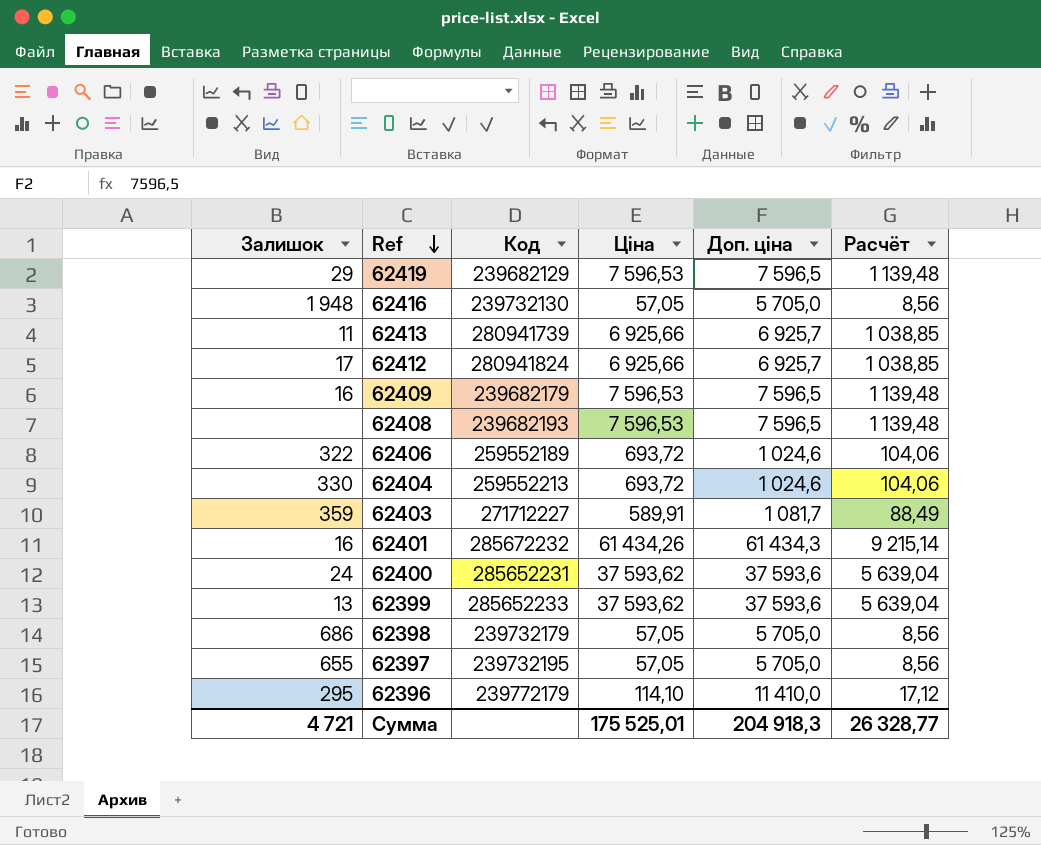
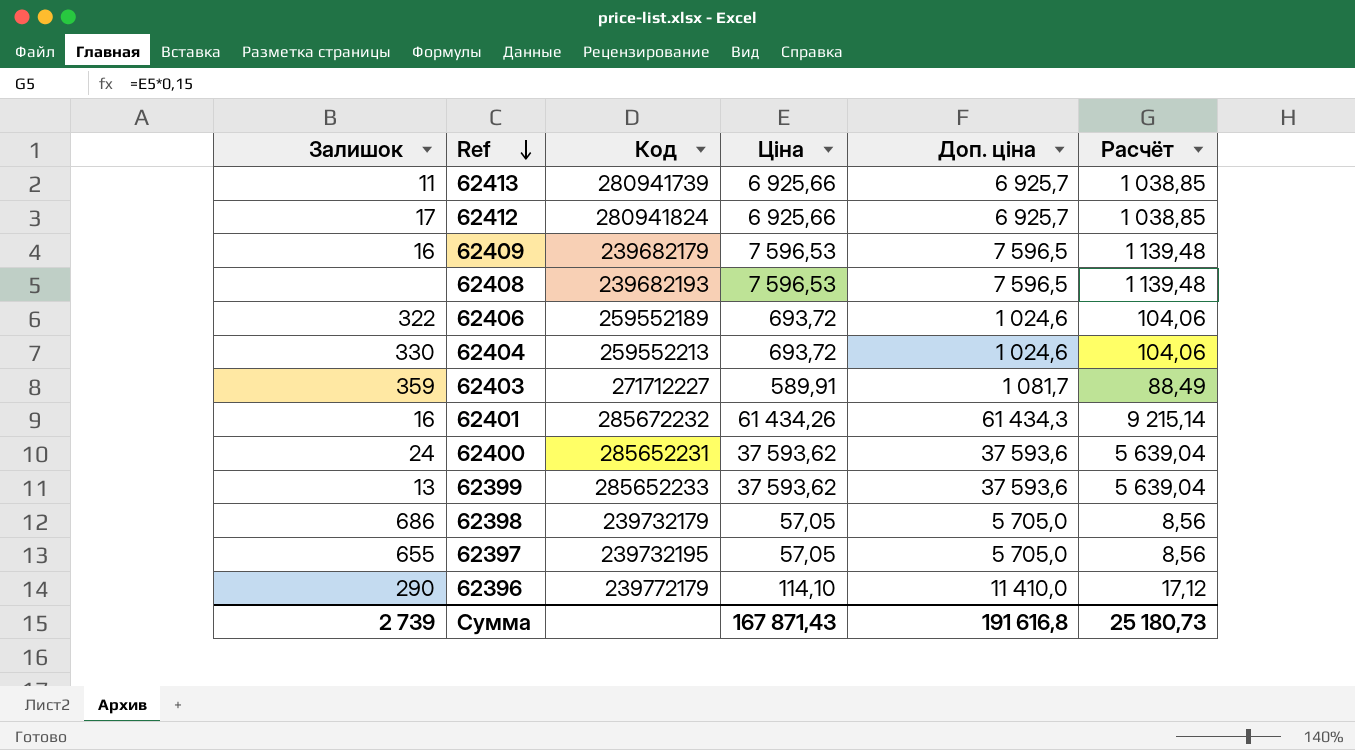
row 62419: 29 | 239682129 | 7 596,53 | 7 596,5 | 1 139,48 -> none
row 62416: 1 948 | 239732130 | 57,05 | 5 705,0 | 8,56 -> none
62396 | Залишок: 295 -> 290
Сумма | Залишок: 4 721 -> 2 739
Сумма | Ціна: 175 525,01 -> 167 871,43
Сумма | Доп. ціна: 204 918,3 -> 191 616,8
Сумма | Расчёт: 26 328,77 -> 25 180,73

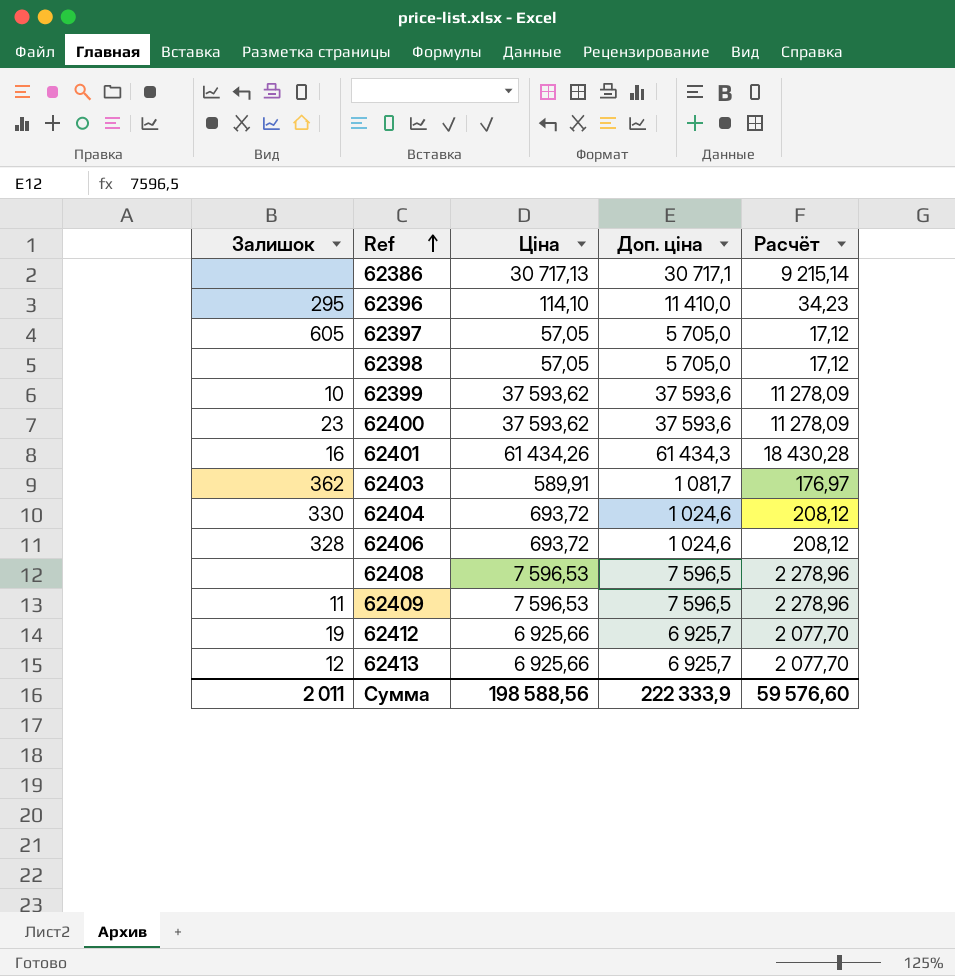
row order: Ref descending -> Ref ascending
column Код | position: 3 -> none
column Расчёт | formula: [Ціна] * 0,15 -> [Ціна] * 0,3
row 62386: none -> none | 30 717,13 | 30 717,1 | 9 215,14
62396 | Залишок: 290 -> 295
62397 | Залишок: 655 -> 605
62398 | Залишок: 686 -> none
62399 | Залишок: 13 -> 10
62400 | Залишок: 24 -> 23
62403 | Залишок: 359 -> 362
62406 | Залишок: 322 -> 328
62409 | Залишок: 16 -> 11
62412 | Залишок: 17 -> 19
62413 | Залишок: 11 -> 12
Сумма | Залишок: 2 739 -> 2 011
Сумма | Ціна: 167 871,43 -> 198 588,56
Сумма | Доп. ціна: 191 616,8 -> 222 333,9
Сумма | Расчёт: 25 180,73 -> 59 576,60

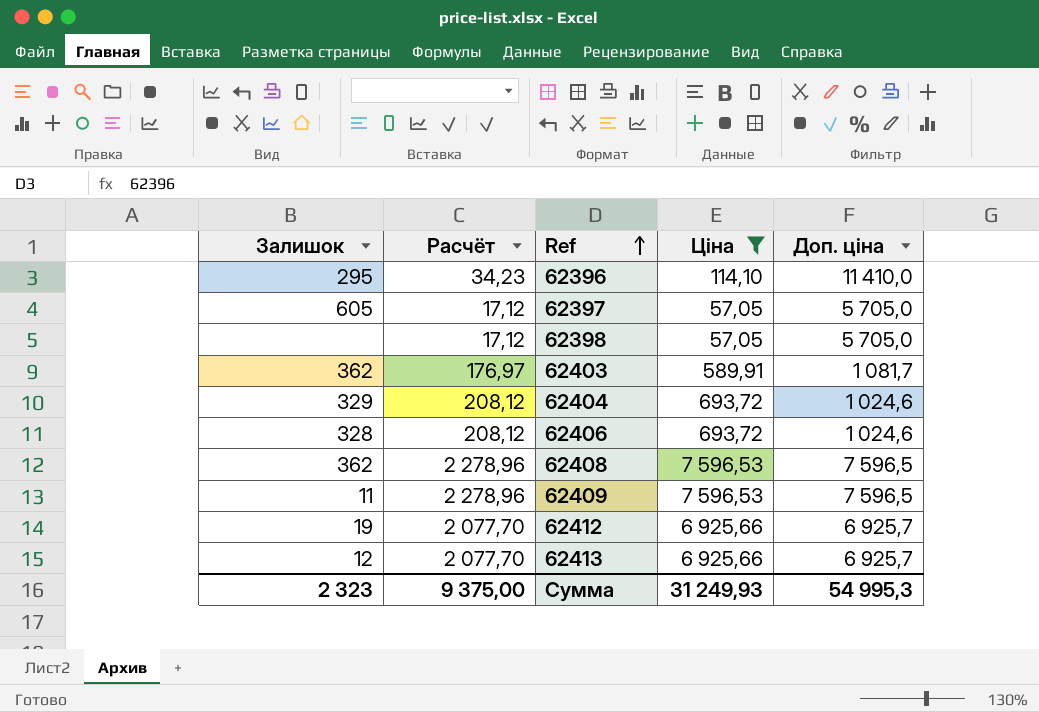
filter: none -> Ціна <= 7 596,53
column Расчёт | position: 5 -> 2
62404 | Залишок: 330 -> 329
62408 | Залишок: none -> 362
Сумма | Залишок: 2 011 -> 2 323
Сумма | Расчёт: 59 576,60 -> 9 375,00
Сумма | Ціна: 198 588,56 -> 31 249,93
Сумма | Доп. ціна: 222 333,9 -> 54 995,3

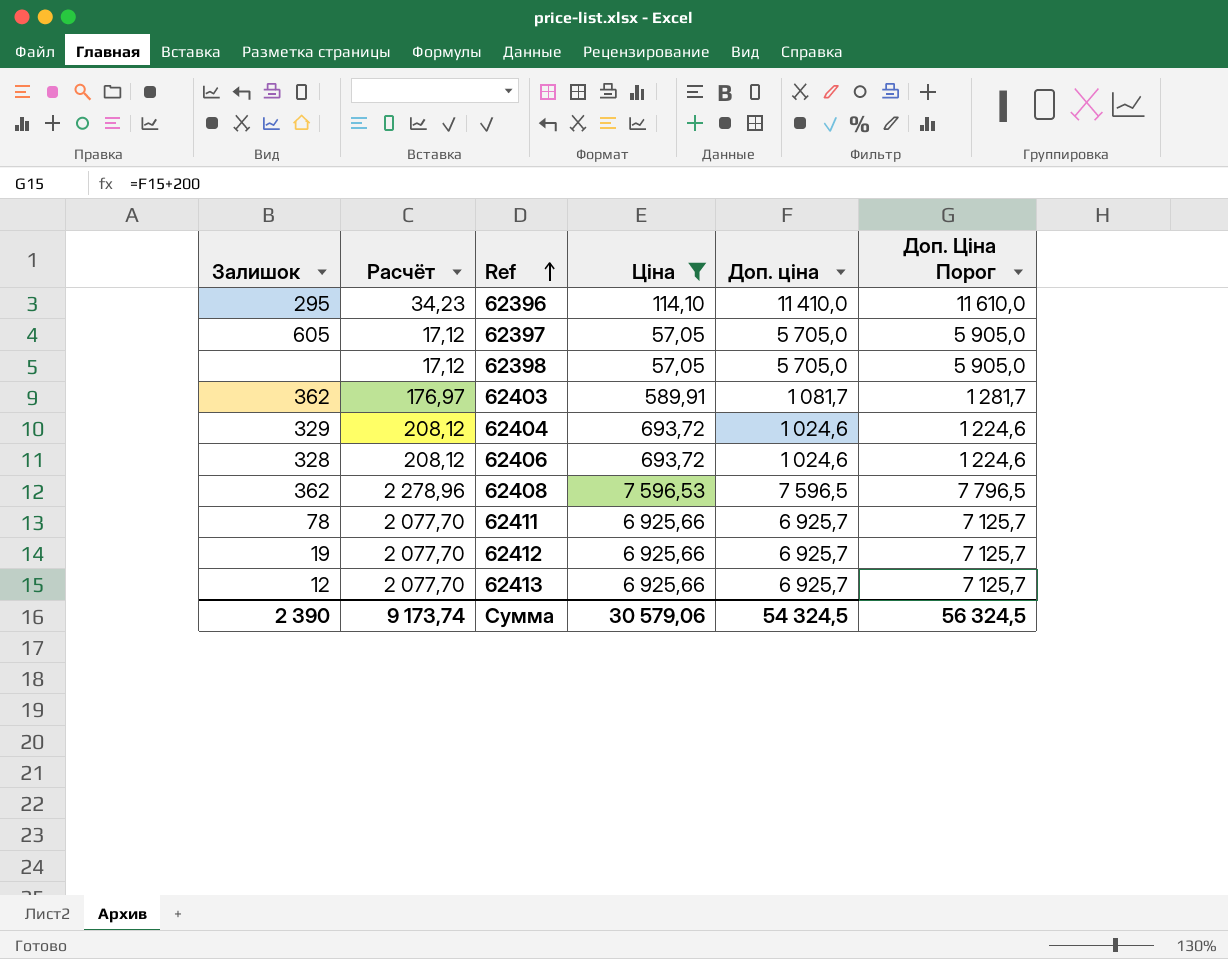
column Доп. Ціна Порог | formula: none -> [Доп. ціна] + 200
row 62409: 11 | 2 278,96 | 7 596,53 | 7 596,5 -> none
row 62411: none -> 78 | 2 077,70 | 6 925,66 | 6 925,7 | 7 125,7
Сумма | Залишок: 2 323 -> 2 390
Сумма | Расчёт: 9 375,00 -> 9 173,74
Сумма | Ціна: 31 249,93 -> 30 579,06
Сумма | Доп. ціна: 54 995,3 -> 54 324,5

